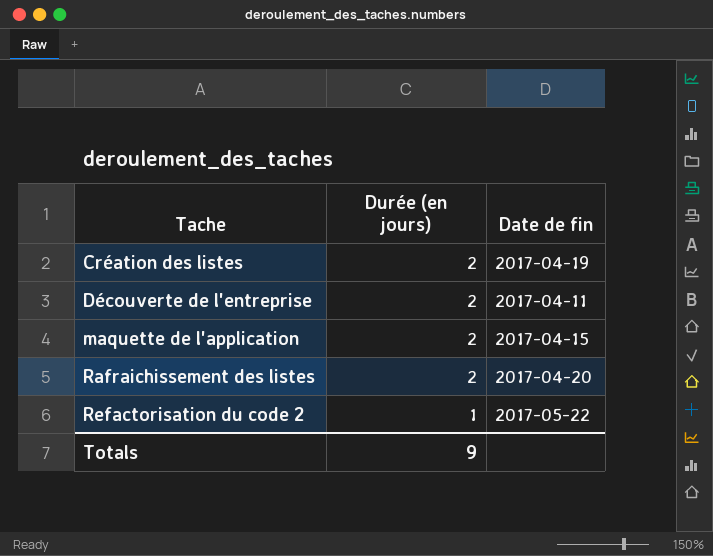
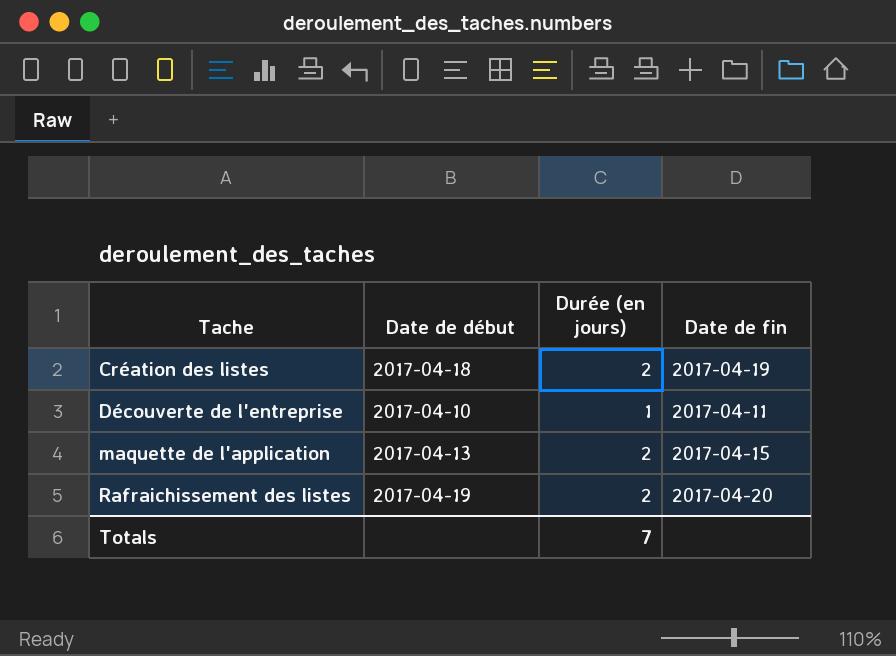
column Date de début | position: none -> 2
row Refactorisation du code 2: 1 | 2017-05-22 -> none
Découverte de l'entreprise | Durée (en jours): 2 -> 1
Totals | Durée (en jours): 9 -> 7

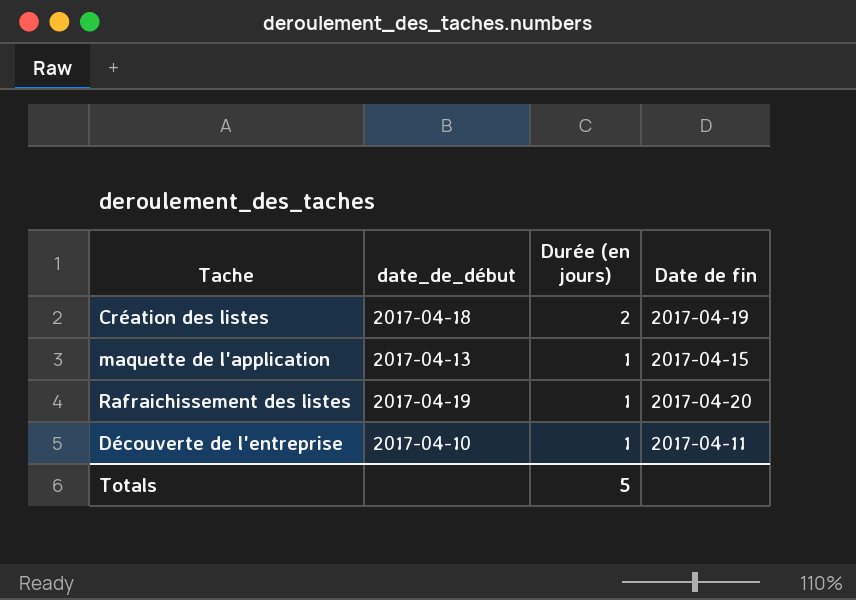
row order: Tache ascending -> Durée (en jours) descending
column name: Date de début -> date_de_début
maquette de l'application | Durée (en jours): 2 -> 1
Rafraichissement des listes | Durée (en jours): 2 -> 1
Totals | Durée (en jours): 7 -> 5

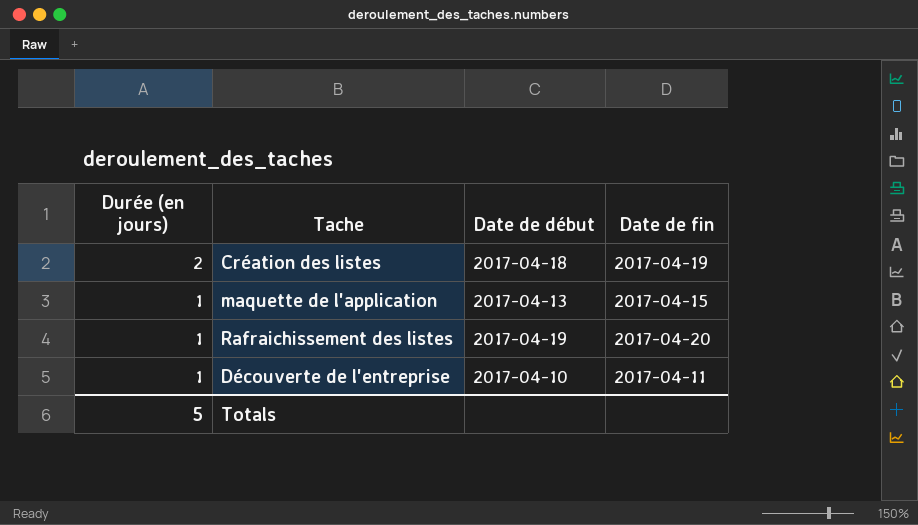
column Durée (en jours) | position: 3 -> 1
column name: date_de_début -> Date de début

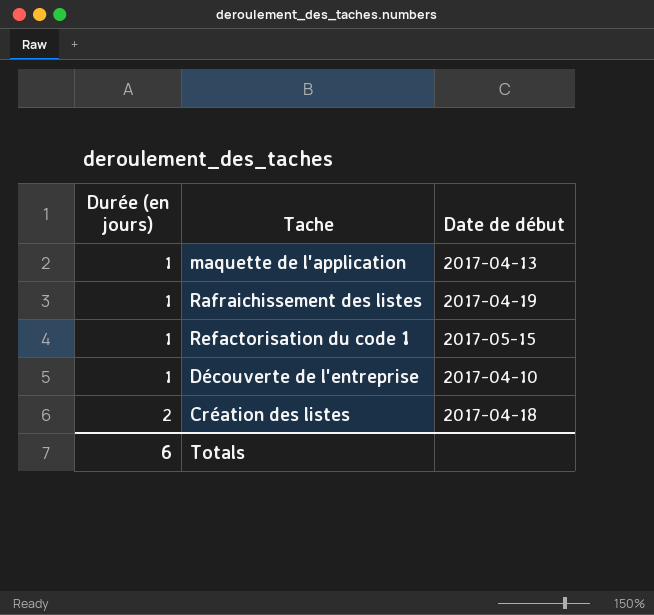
row order: Durée (en jours) descending -> Durée (en jours) ascending
column Date de fin | position: 4 -> none
row Refactorisation du code 1: none -> 1 | 2017-05-15
Totals | Durée (en jours): 5 -> 6

